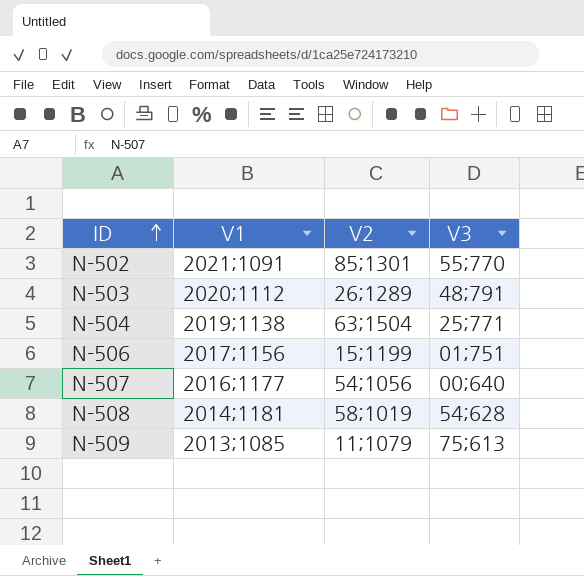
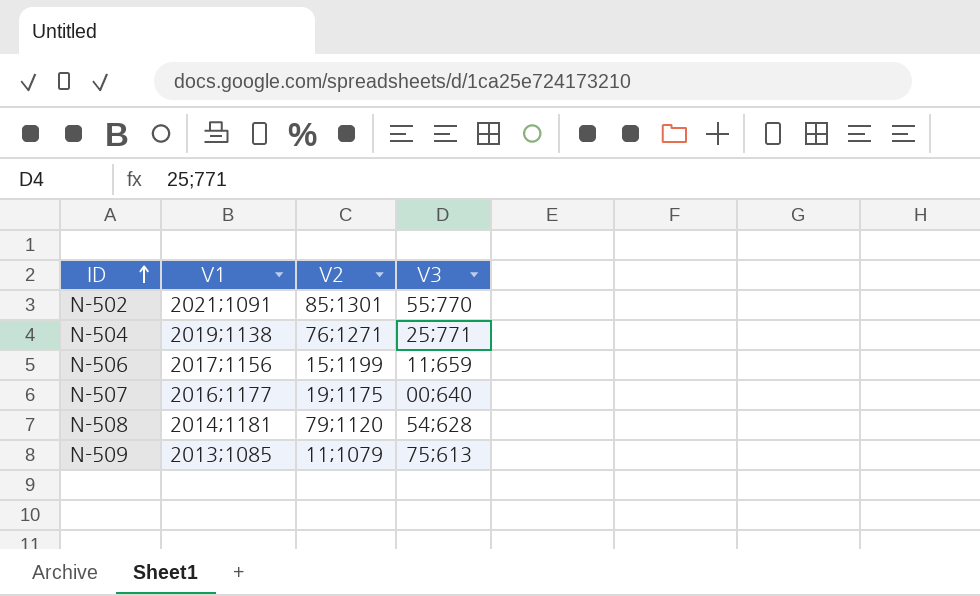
row N-503: 2020;1112 | 26;1289 | 48;791 -> none
N-504 | V2: 63;1504 -> 76;1271
N-506 | V3: 01;751 -> 11;659
N-507 | V2: 54;1056 -> 19;1175
N-508 | V2: 58;1019 -> 79;1120

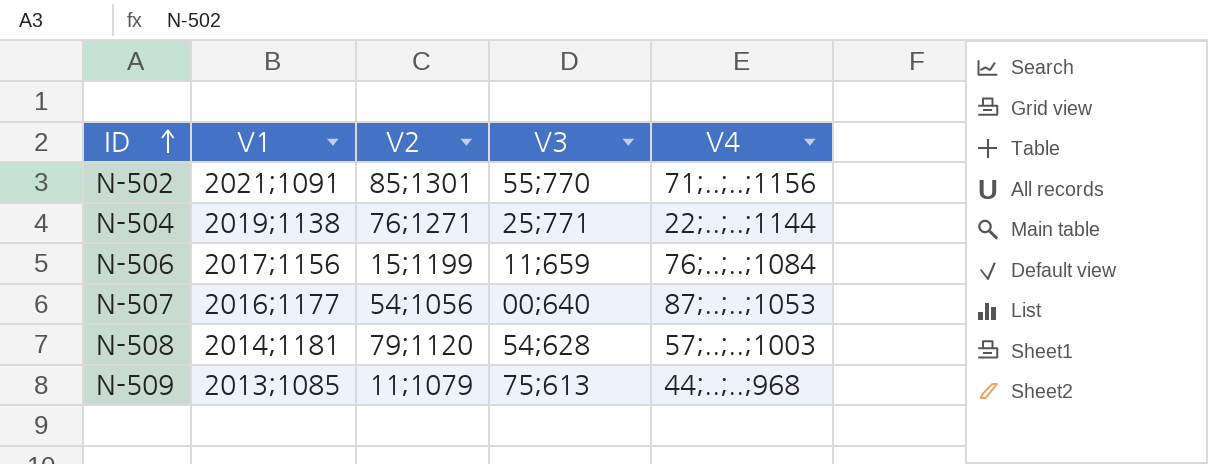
column V4 | position: none -> 5
N-507 | V2: 19;1175 -> 54;1056

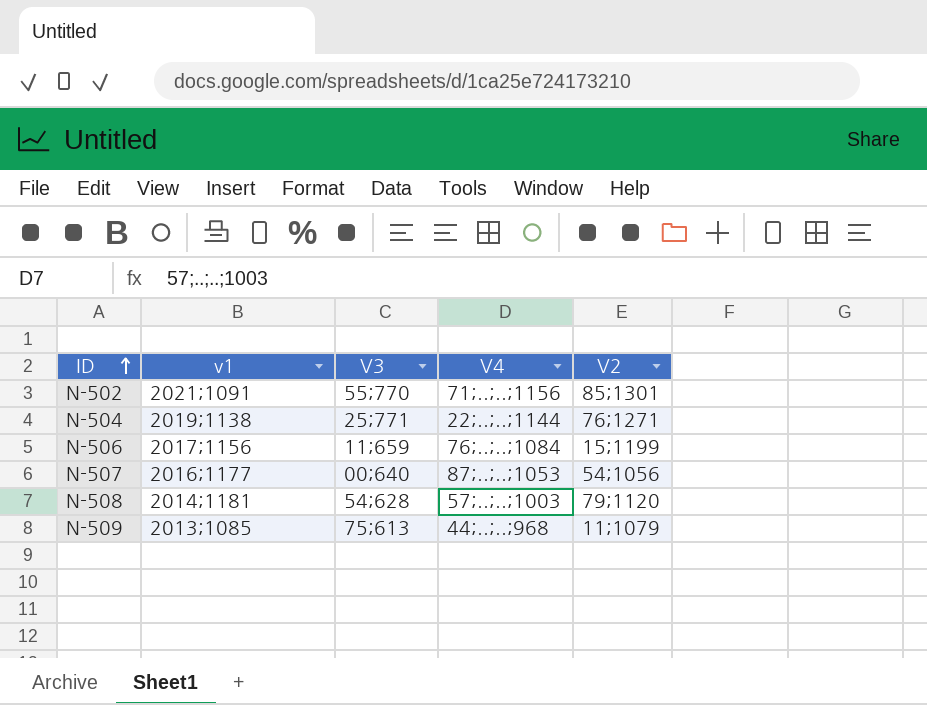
column name: V1 -> v1
column V2 | position: 3 -> 5

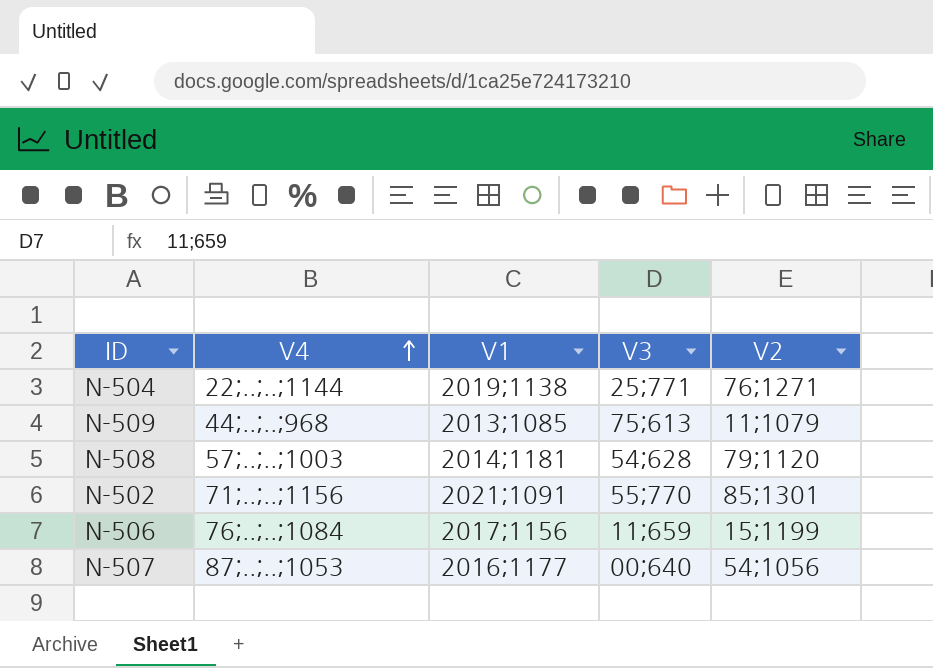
row order: ID ascending -> V4 ascending
column V4 | position: 4 -> 2
column name: v1 -> V1

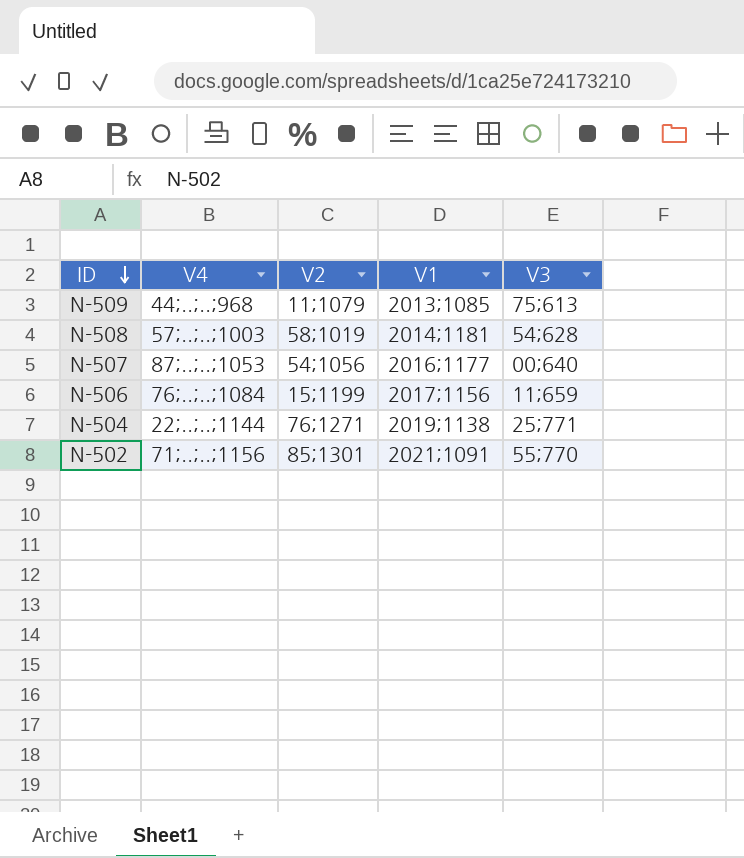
row order: V4 ascending -> ID descending
column V2 | position: 5 -> 3
N-508 | V2: 79;1120 -> 58;1019

